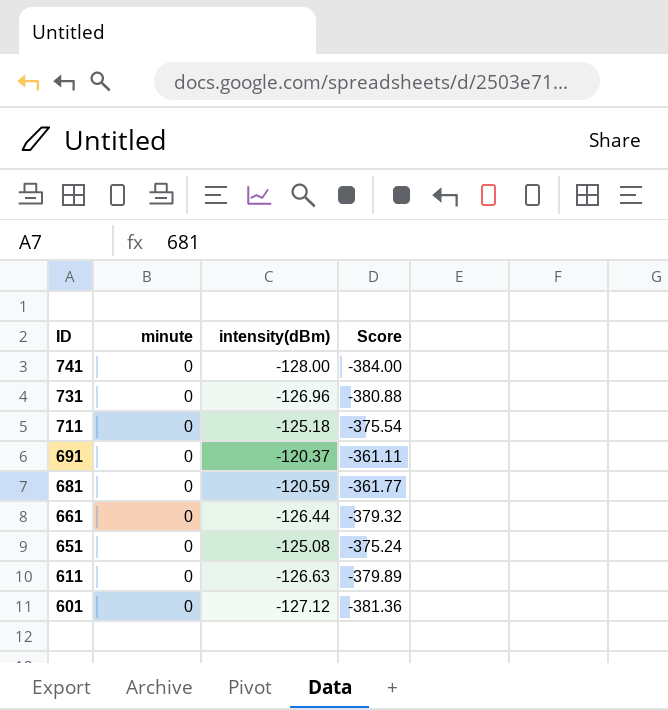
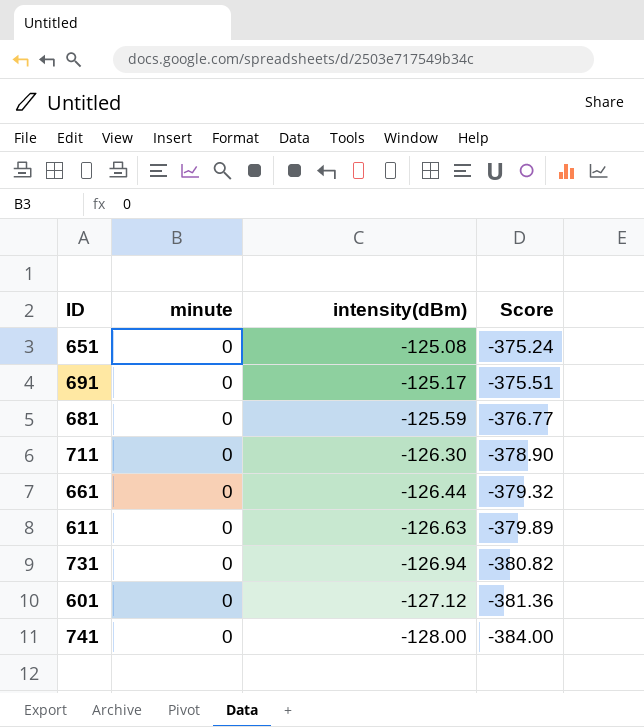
row order: ID descending -> intensity(dBm) descending
691 | intensity(dBm): -120.37 -> -125.17
691 | Score: -361.11 -> -375.51
681 | intensity(dBm): -120.59 -> -125.59
681 | Score: -361.77 -> -376.77
711 | intensity(dBm): -125.18 -> -126.30
711 | Score: -375.54 -> -378.90
731 | intensity(dBm): -126.96 -> -126.94
731 | Score: -380.88 -> -380.82

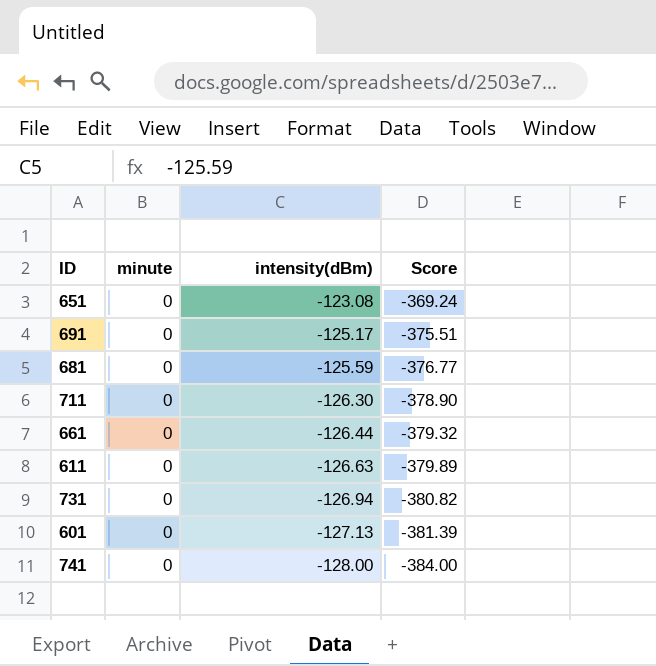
651 | intensity(dBm): -125.08 -> -123.08
651 | Score: -375.24 -> -369.24
601 | intensity(dBm): -127.12 -> -127.13
601 | Score: -381.36 -> -381.39

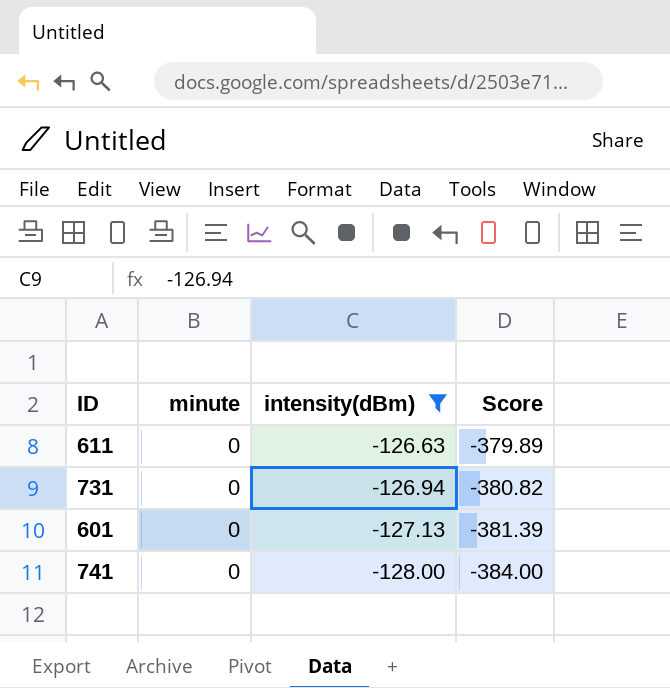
filter: none -> intensity(dBm) <= -126.63

